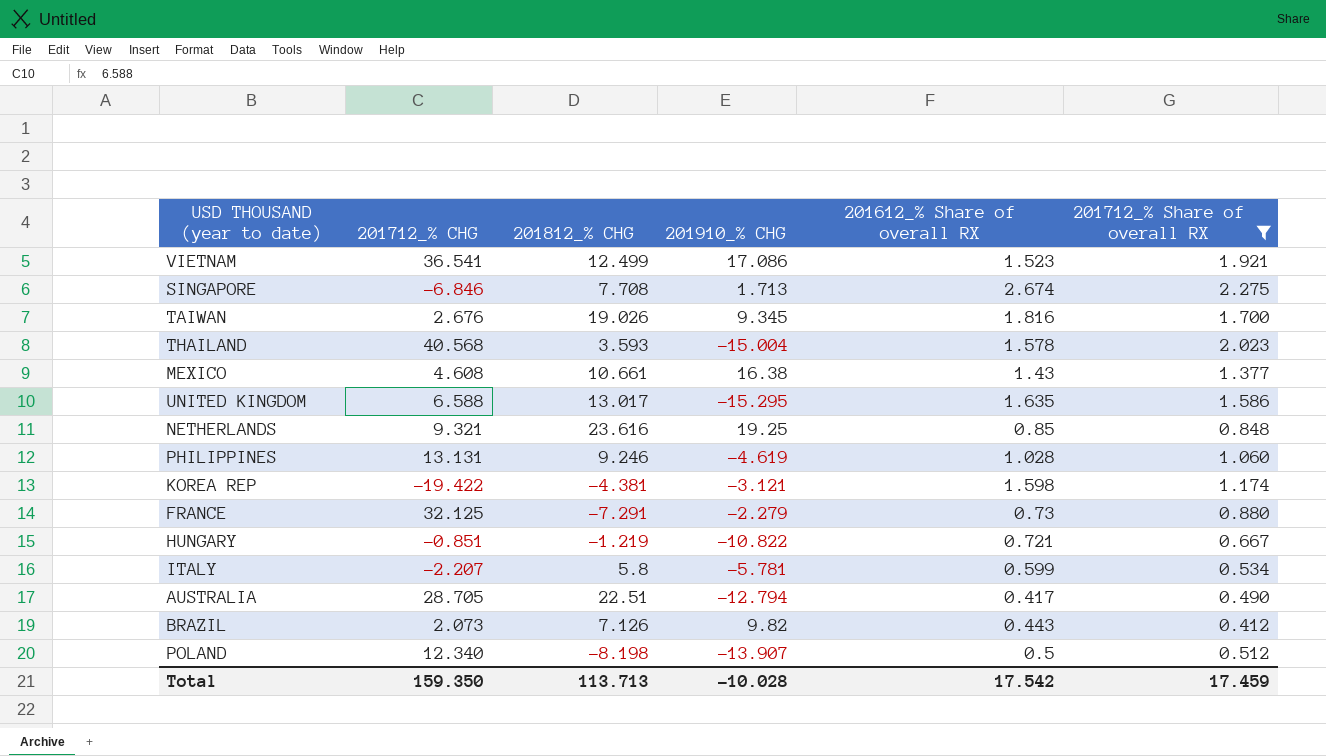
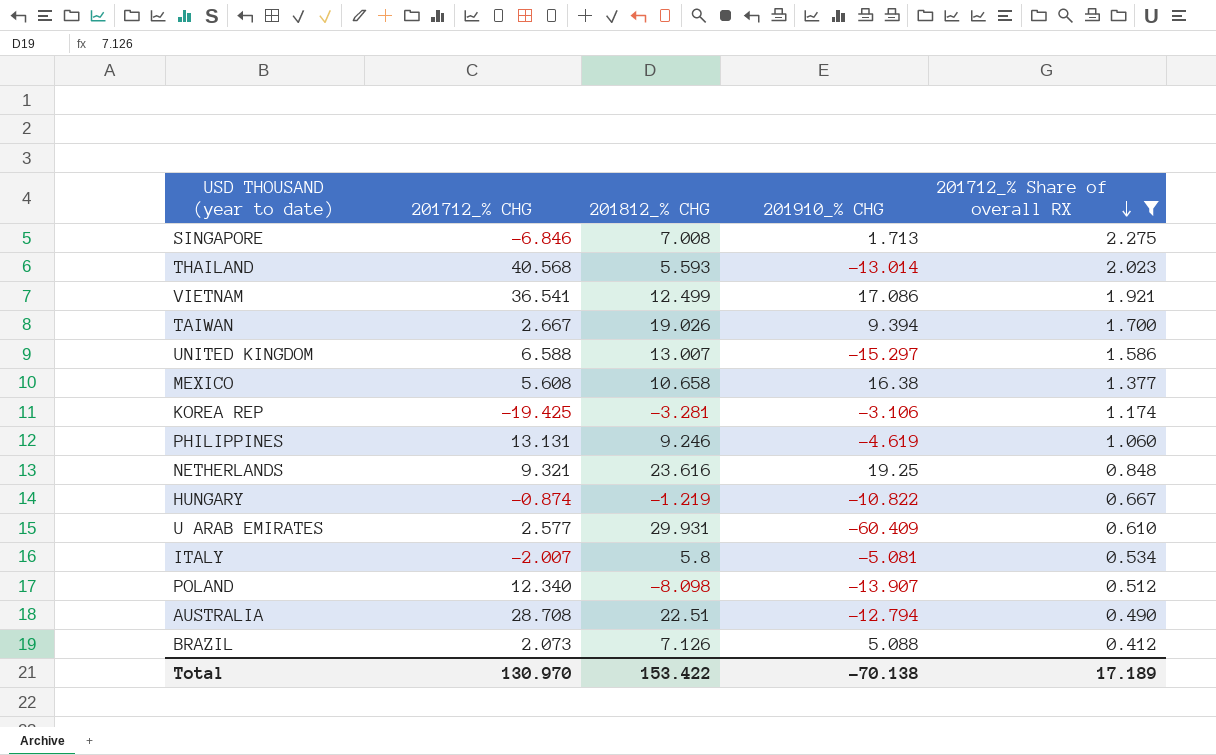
row order: none -> 201712_% Share of overall RX descending
column 201612_% Share of overall RX | position: 5 -> none
row FRANCE: 32.125 | -7.291 | -2.279 | 0.73 | 0.880 -> none
SINGAPORE | 201812_% CHG: 7.708 -> 7.008
THAILAND | 201812_% CHG: 3.593 -> 5.593
THAILAND | 201910_% CHG: -15.004 -> -13.014
TAIWAN | 201712_% CHG: 2.676 -> 2.667
TAIWAN | 201910_% CHG: 9.345 -> 9.394
UNITED KINGDOM | 201812_% CHG: 13.017 -> 13.007
UNITED KINGDOM | 201910_% CHG: -15.295 -> -15.297
MEXICO | 201712_% CHG: 4.608 -> 5.608
MEXICO | 201812_% CHG: 10.661 -> 10.658
KOREA REP | 201712_% CHG: -19.422 -> -19.425
KOREA REP | 201812_% CHG: -4.381 -> -3.281
KOREA REP | 201910_% CHG: -3.121 -> -3.106
HUNGARY | 201712_% CHG: -0.851 -> -0.874
row U ARAB EMIRATES: none -> 2.577 | 29.931 | -60.409 | 0.610
ITALY | 201712_% CHG: -2.207 -> -2.007
ITALY | 201910_% CHG: -5.781 -> -5.081
POLAND | 201812_% CHG: -8.198 -> -8.098
AUSTRALIA | 201712_% CHG: 28.705 -> 28.708
BRAZIL | 201910_% CHG: 9.82 -> 5.088
Total | 201712_% CHG: 159.350 -> 130.970
Total | 201812_% CHG: 113.713 -> 153.422
Total | 201910_% CHG: -10.028 -> -70.138
Total | 201712_% Share of overall RX: 17.459 -> 17.189

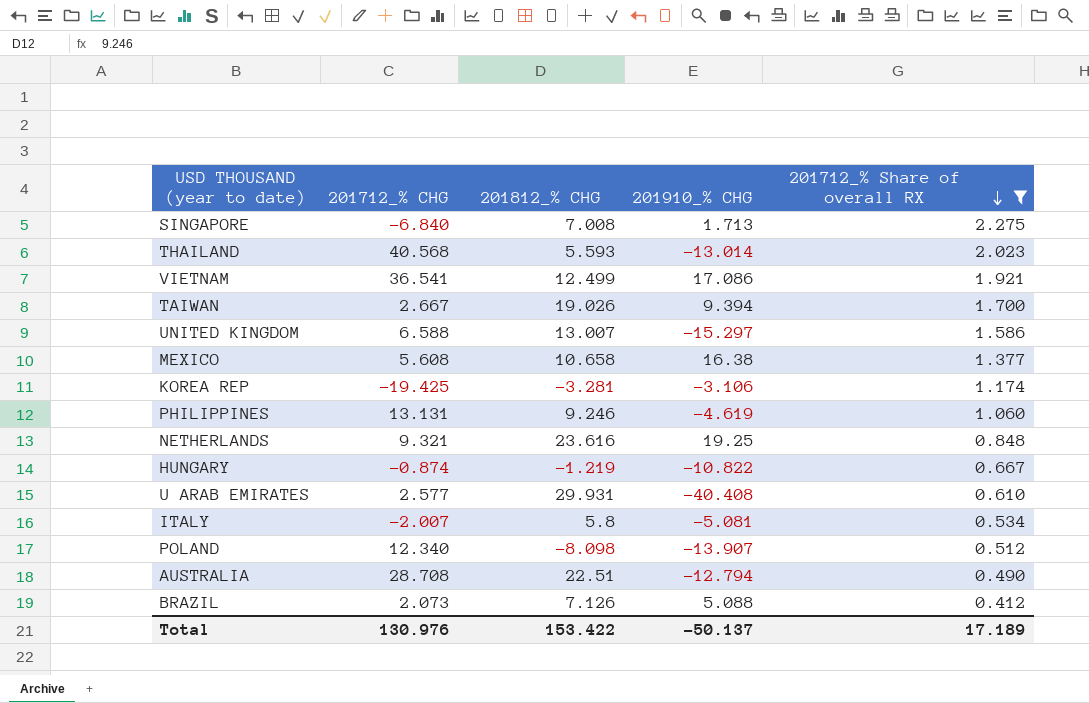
SINGAPORE | 201712_% CHG: -6.846 -> -6.840
U ARAB EMIRATES | 201910_% CHG: -60.409 -> -40.408
Total | 201712_% CHG: 130.970 -> 130.976
Total | 201910_% CHG: -70.138 -> -50.137

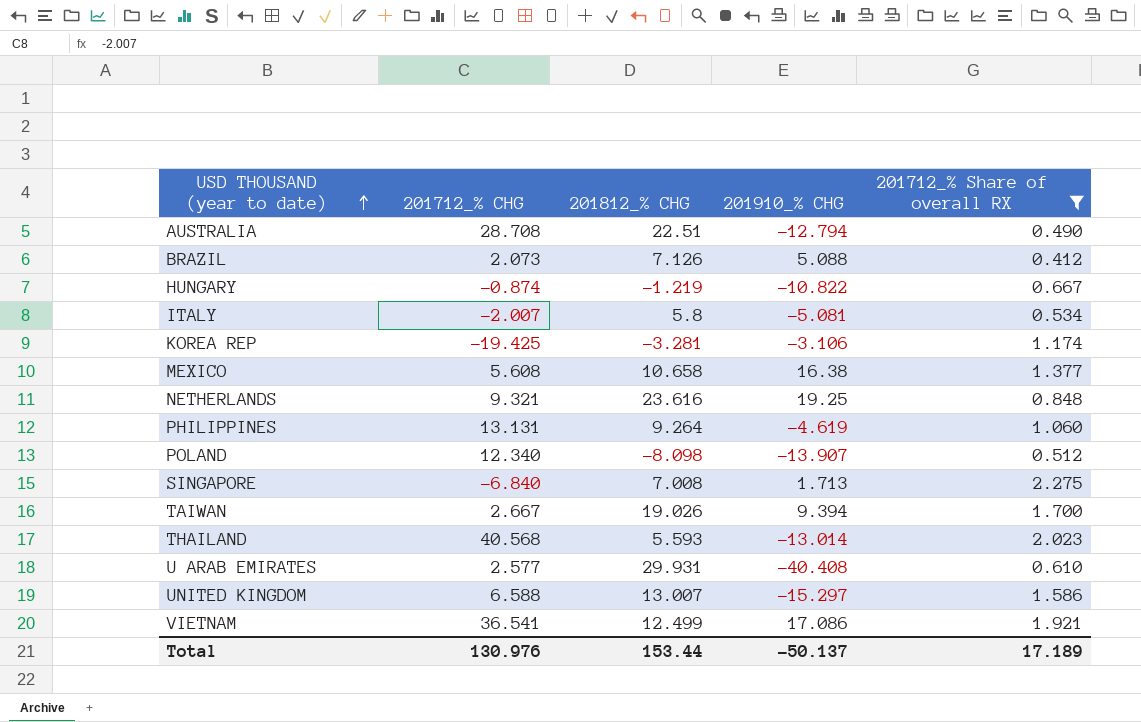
row order: 201712_% Share of overall RX descending -> USD THOUSAND (year to date) ascending
PHILIPPINES | 201812_% CHG: 9.246 -> 9.264
Total | 201812_% CHG: 153.422 -> 153.44

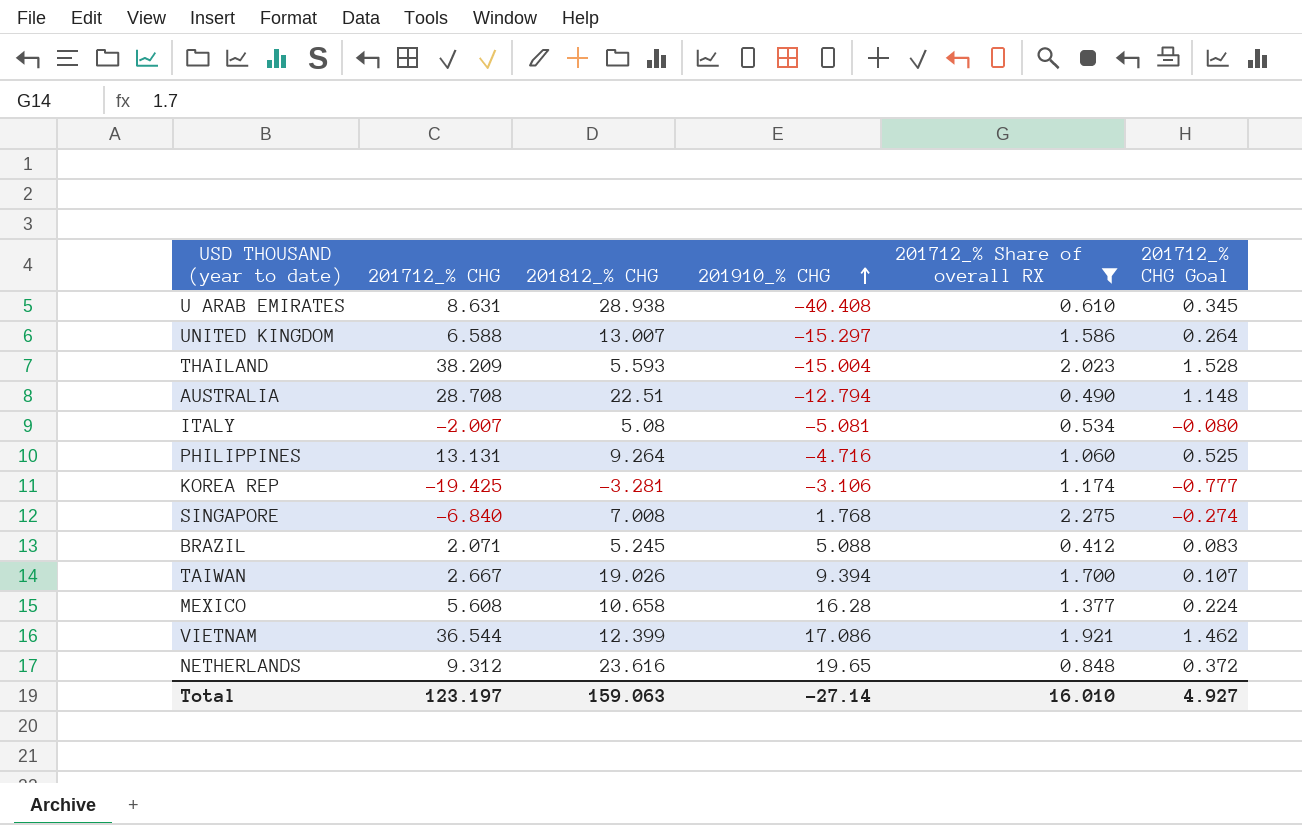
row order: USD THOUSAND (year to date) ascending -> 201910_% CHG ascending
column 201712_% CHG Goal | formula: none -> [201712_% CHG] * 0.04
row HUNGARY: -0.874 | -1.219 | -10.822 | 0.667 -> none
row POLAND: 12.340 | -8.098 | -13.907 | 0.512 -> none
U ARAB EMIRATES | 201712_% CHG: 2.577 -> 8.631
U ARAB EMIRATES | 201812_% CHG: 29.931 -> 28.938
THAILAND | 201712_% CHG: 40.568 -> 38.209
THAILAND | 201910_% CHG: -13.014 -> -15.004
ITALY | 201812_% CHG: 5.8 -> 5.08
PHILIPPINES | 201910_% CHG: -4.619 -> -4.716
SINGAPORE | 201910_% CHG: 1.713 -> 1.768
BRAZIL | 201712_% CHG: 2.073 -> 2.071
BRAZIL | 201812_% CHG: 7.126 -> 5.245
MEXICO | 201910_% CHG: 16.38 -> 16.28
VIETNAM | 201712_% CHG: 36.541 -> 36.544
VIETNAM | 201812_% CHG: 12.499 -> 12.399
NETHERLANDS | 201712_% CHG: 9.321 -> 9.312
NETHERLANDS | 201910_% CHG: 19.25 -> 19.65
Total | 201712_% CHG: 130.976 -> 123.197
Total | 201812_% CHG: 153.44 -> 159.063
Total | 201910_% CHG: -50.137 -> -27.14
Total | 201712_% Share of overall RX: 17.189 -> 16.010

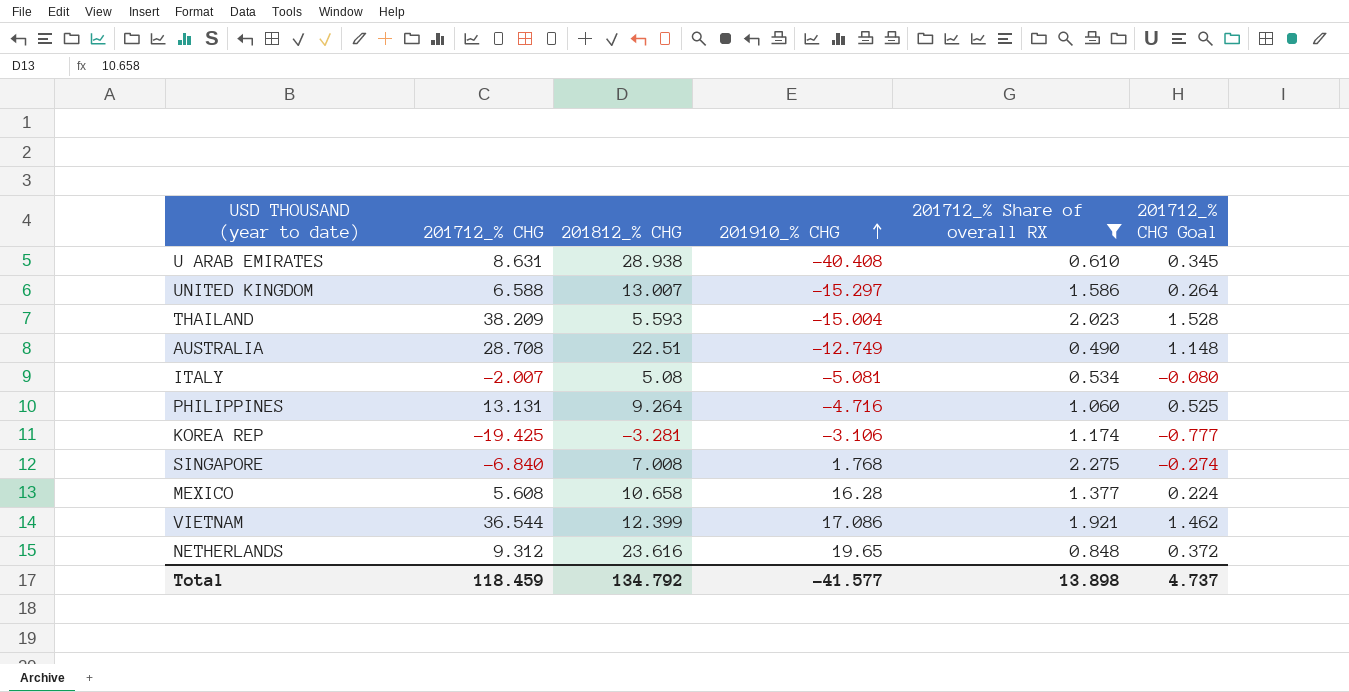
row BRAZIL: 2.071 | 5.245 | 5.088 | 0.412 | 0.083 -> none
row TAIWAN: 2.667 | 19.026 | 9.394 | 1.700 | 0.107 -> none
AUSTRALIA | 201910_% CHG: -12.794 -> -12.749
Total | 201712_% CHG: 123.197 -> 118.459
Total | 201812_% CHG: 159.063 -> 134.792
Total | 201910_% CHG: -27.14 -> -41.577
Total | 201712_% Share of overall RX: 16.010 -> 13.898
Total | 201712_% CHG Goal: 4.927 -> 4.737

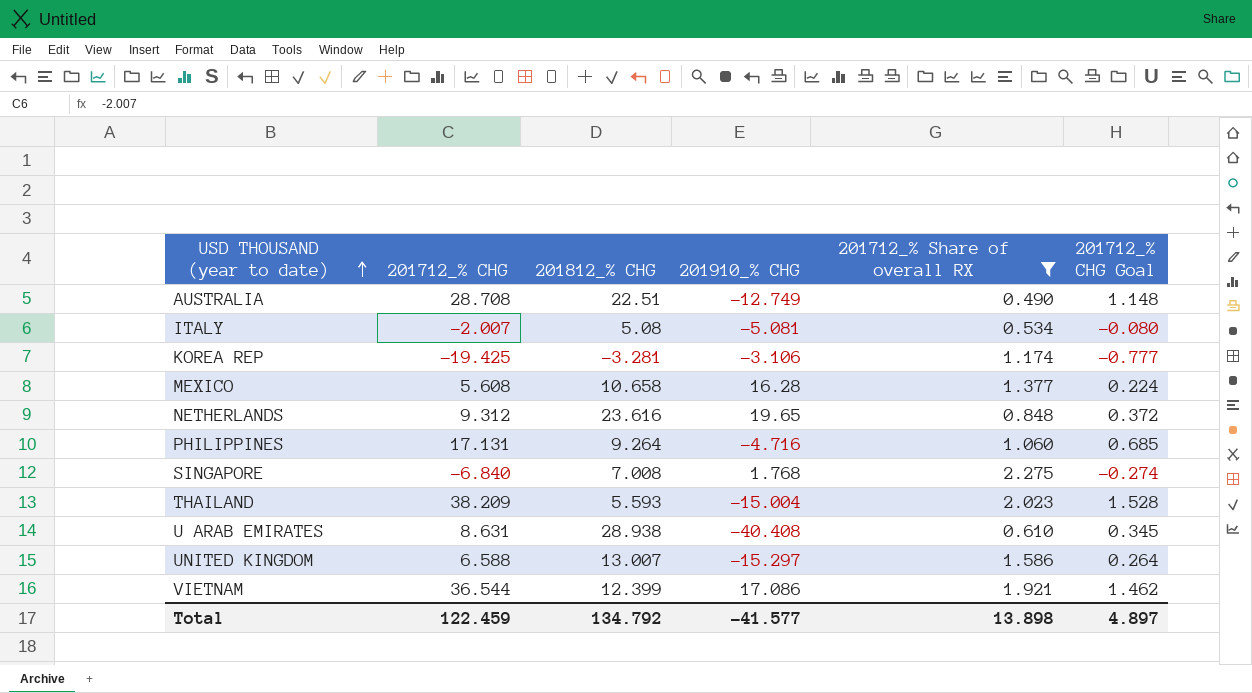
row order: 201910_% CHG ascending -> USD THOUSAND (year to date) ascending
PHILIPPINES | 201712_% CHG: 13.131 -> 17.131
PHILIPPINES | 201712_% CHG Goal: 0.525 -> 0.685
Total | 201712_% CHG: 118.459 -> 122.459
Total | 201712_% CHG Goal: 4.737 -> 4.897

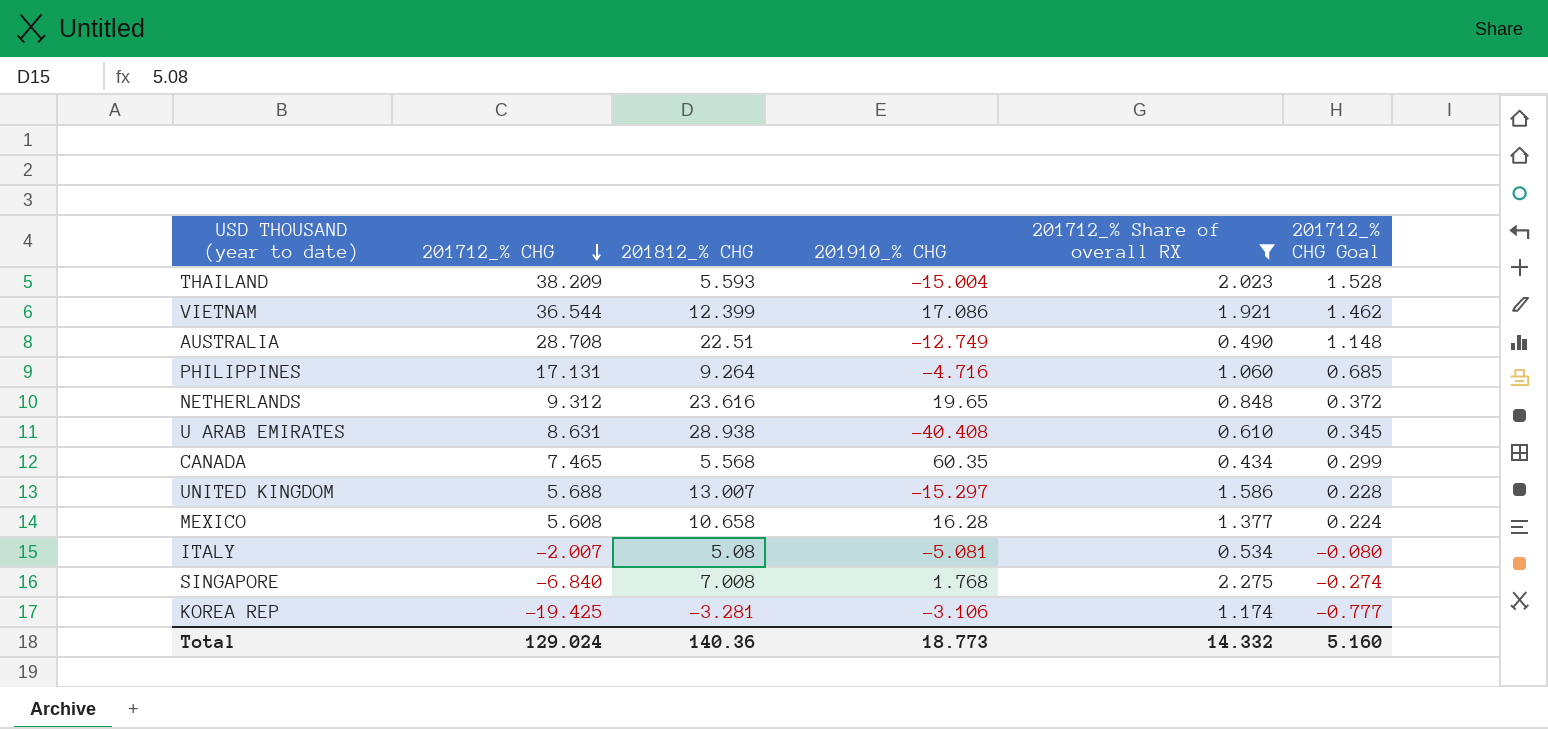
row order: USD THOUSAND (year to date) ascending -> 201712_% CHG descending
row CANADA: none -> 7.465 | 5.568 | 60.35 | 0.434 | 0.299
UNITED KINGDOM | 201712_% CHG: 6.588 -> 5.688
UNITED KINGDOM | 201712_% CHG Goal: 0.264 -> 0.228
Total | 201712_% CHG: 122.459 -> 129.024
Total | 201812_% CHG: 134.792 -> 140.36
Total | 201910_% CHG: -41.577 -> 18.773
Total | 201712_% Share of overall RX: 13.898 -> 14.332
Total | 201712_% CHG Goal: 4.897 -> 5.160

